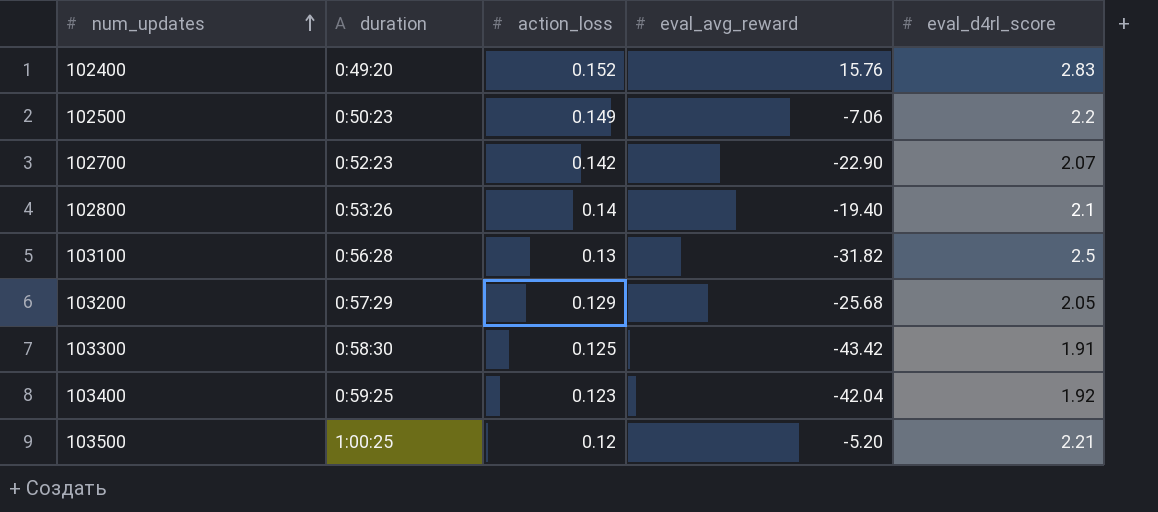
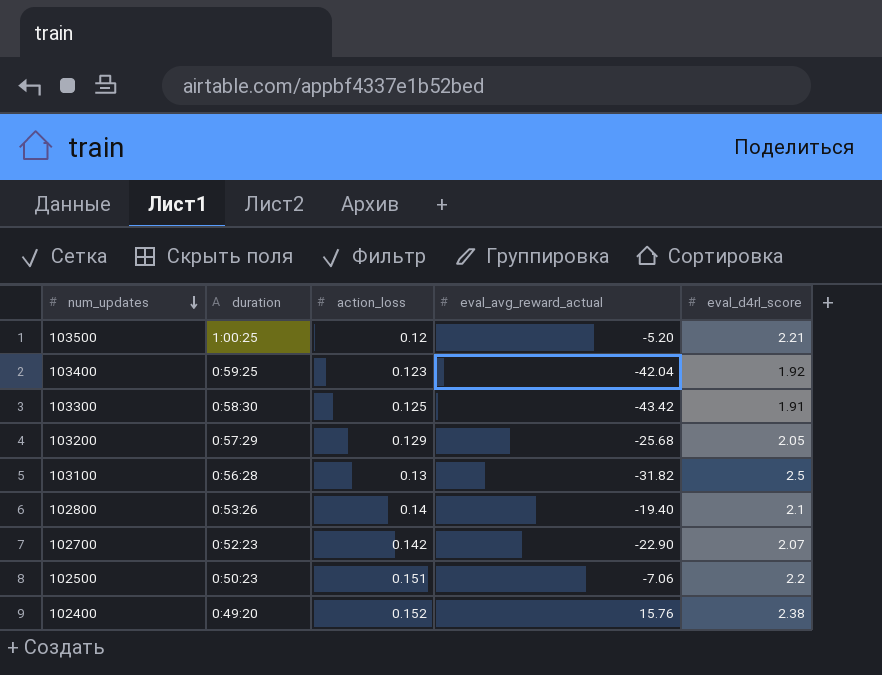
row order: num_updates ascending -> num_updates descending
column name: eval_avg_reward -> eval_avg_reward_actual
102500 | action_loss: 0.149 -> 0.151
102400 | eval_d4rl_score: 2.83 -> 2.38

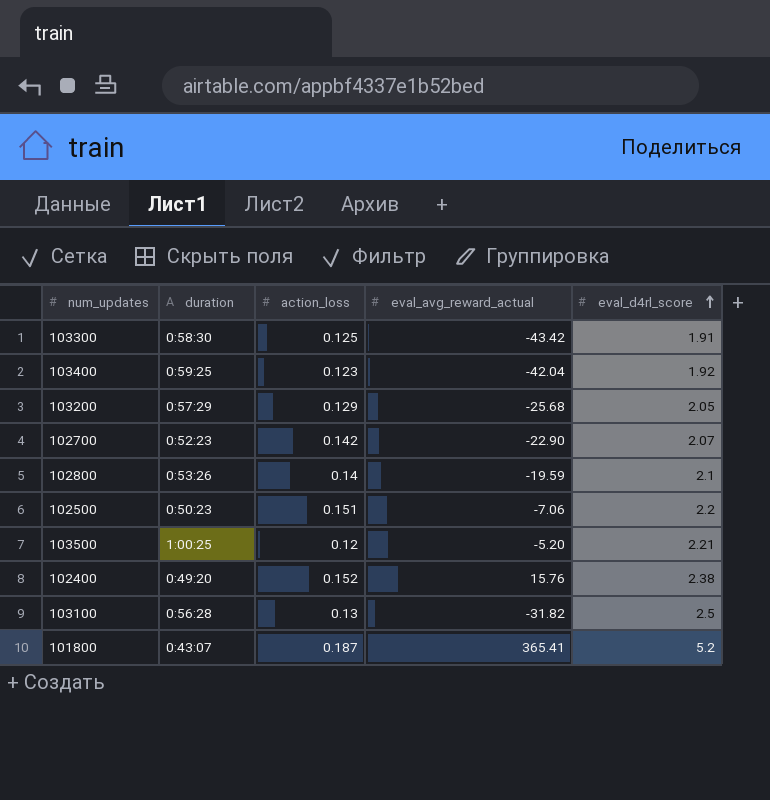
row order: num_updates descending -> eval_d4rl_score ascending
102800 | eval_avg_reward_actual: -19.40 -> -19.59
row 101800: none -> 0:43:07 | 0.187 | 365.41 | 5.2

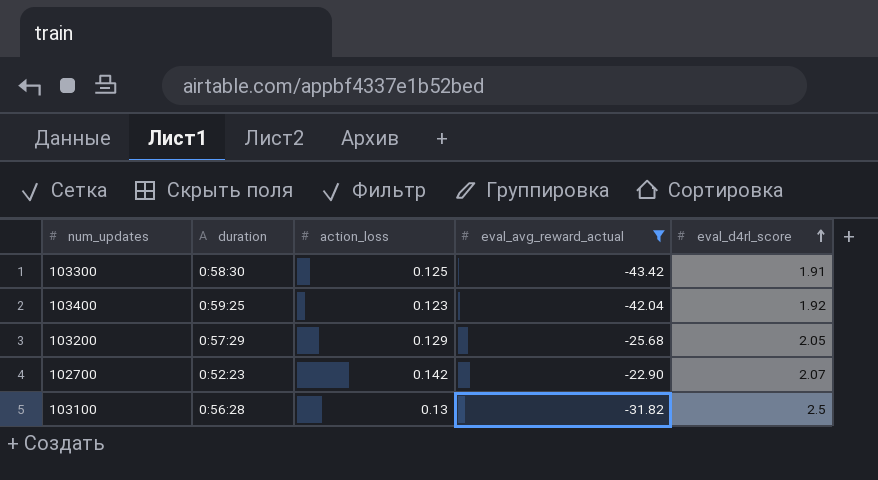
filter: none -> eval_avg_reward_actual <= -22.90

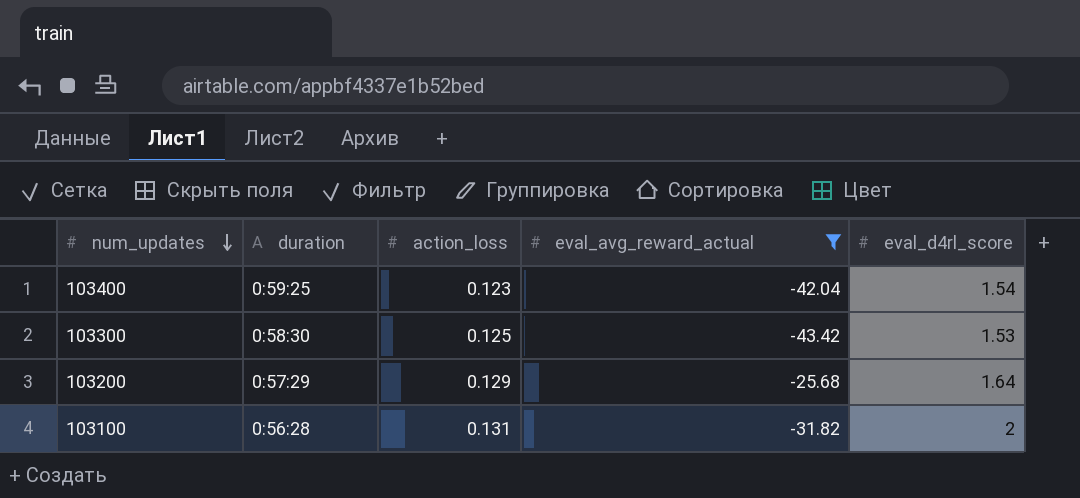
row order: eval_d4rl_score ascending -> num_updates descending
row 102700: 0:52:23 | 0.142 | -22.90 | 2.07 -> none
103400 | eval_d4rl_score: 1.92 -> 1.54
103300 | eval_d4rl_score: 1.91 -> 1.53
103200 | eval_d4rl_score: 2.05 -> 1.64
103100 | action_loss: 0.13 -> 0.131
103100 | eval_d4rl_score: 2.5 -> 2

